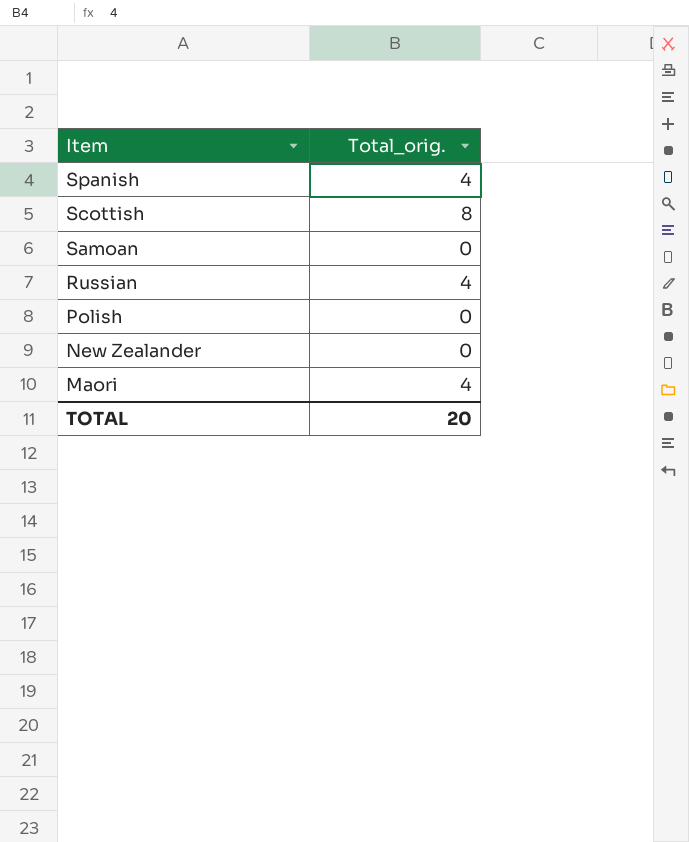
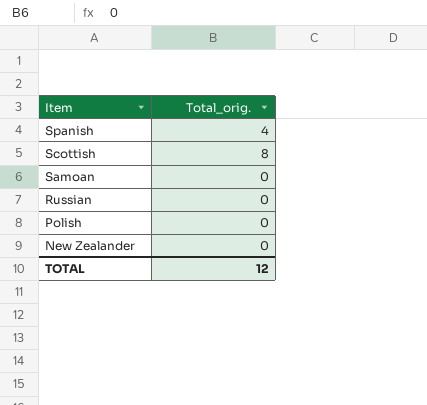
row Maori: 4 -> none
Russian | Total_orig.: 4 -> 0
TOTAL | Total_orig.: 20 -> 12

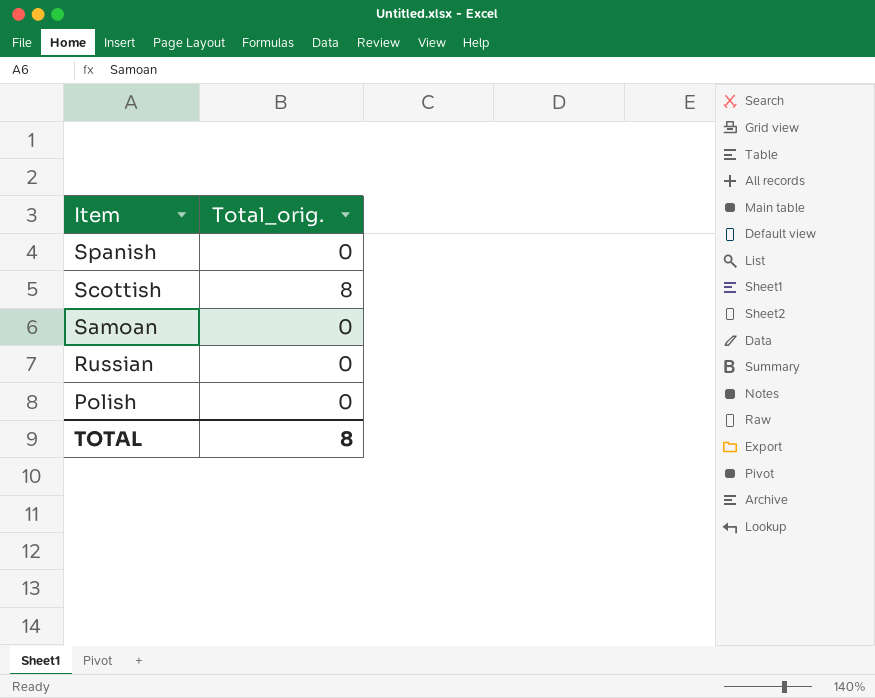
row New Zealander: 0 -> none
Spanish | Total_orig.: 4 -> 0
TOTAL | Total_orig.: 12 -> 8

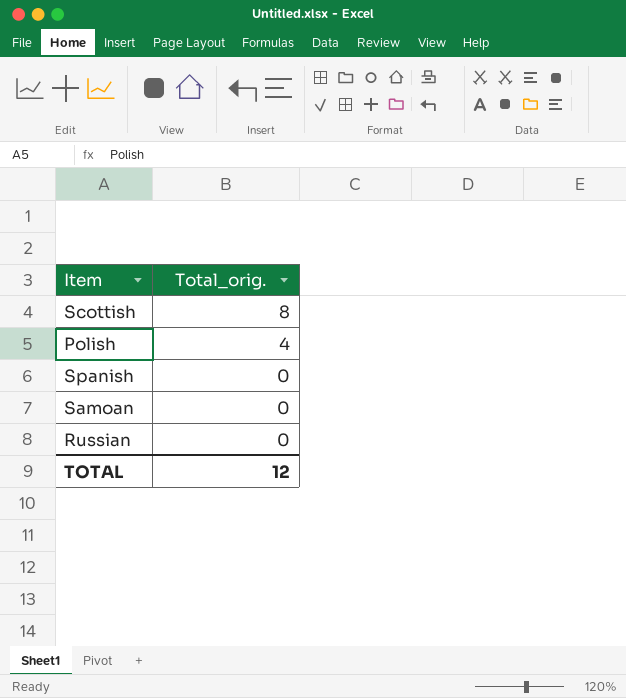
row order: Item descending -> Total_orig. descending
Polish | Total_orig.: 0 -> 4
TOTAL | Total_orig.: 8 -> 12

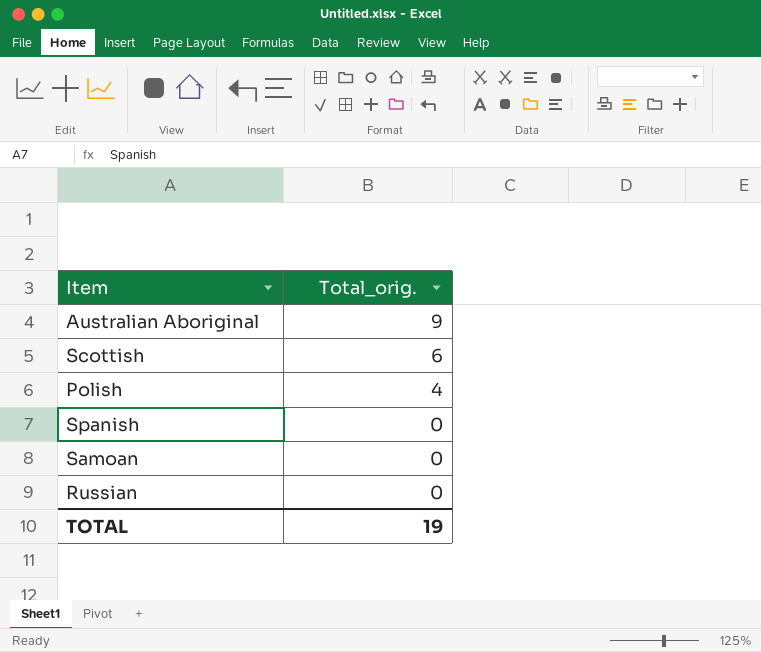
row Australian Aboriginal: none -> 9
Scottish | Total_orig.: 8 -> 6
TOTAL | Total_orig.: 12 -> 19

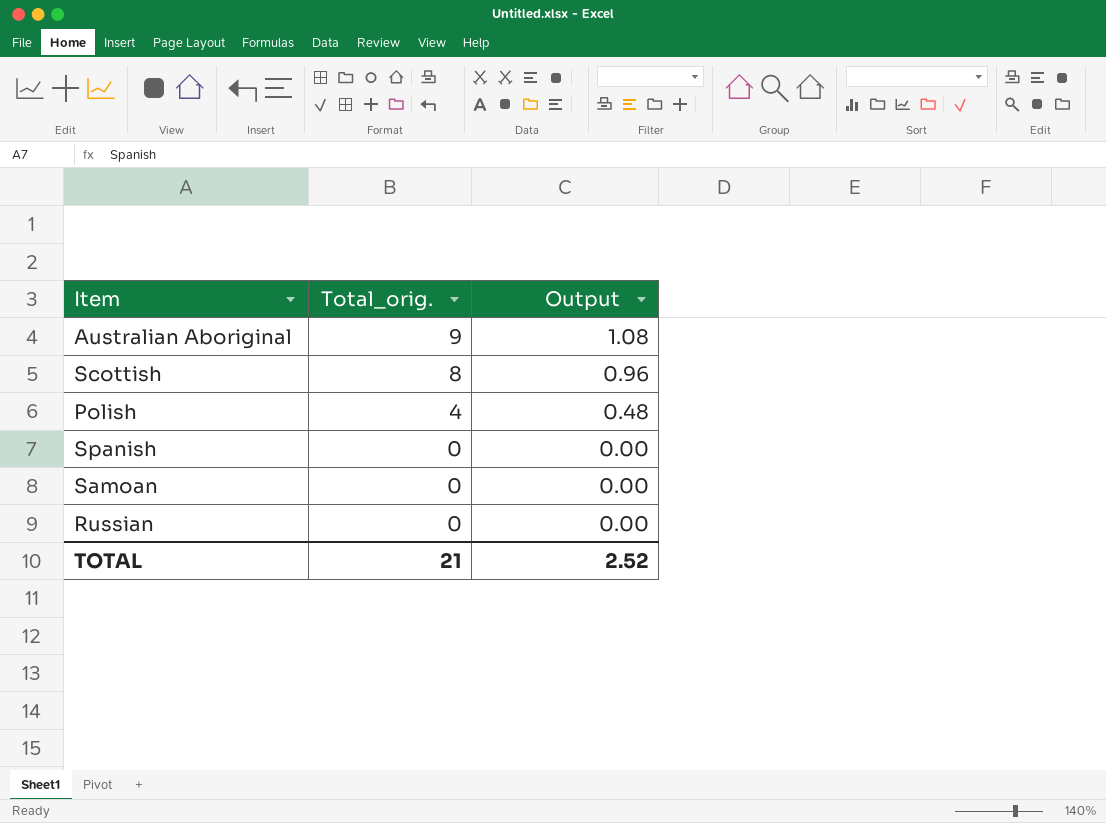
column Output | formula: none -> [Total_orig.] * 0.12
Scottish | Total_orig.: 6 -> 8
TOTAL | Total_orig.: 19 -> 21

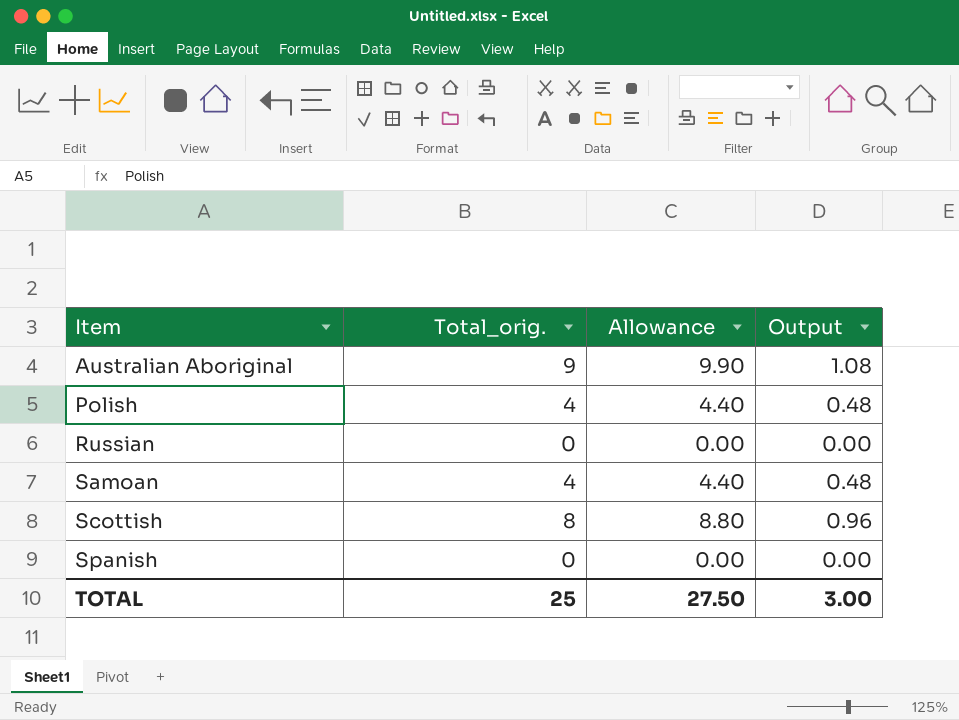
row order: Total_orig. descending -> Item ascending
column Allowance | formula: none -> [Total_orig.] * 1.1
Samoan | Total_orig.: 0 -> 4
Samoan | Output: 0.00 -> 0.48
TOTAL | Total_orig.: 21 -> 25
TOTAL | Output: 2.52 -> 3.00

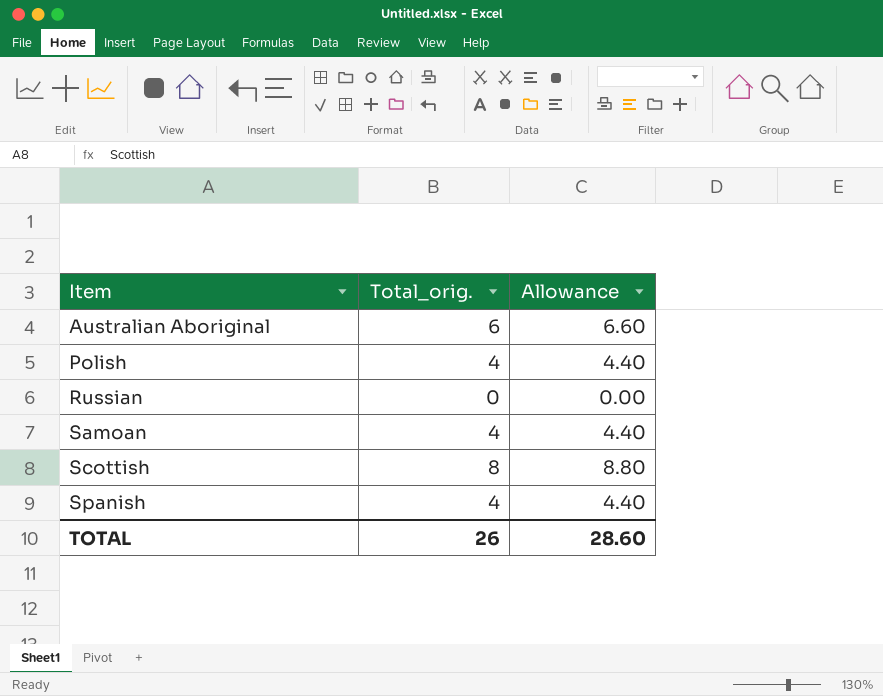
column Output | formula: [Total_orig.] * 0.12 -> none
Australian Aboriginal | Total_orig.: 9 -> 6
Australian Aboriginal | Allowance: 9.90 -> 6.60
Spanish | Total_orig.: 0 -> 4
Spanish | Allowance: 0.00 -> 4.40
TOTAL | Total_orig.: 25 -> 26
TOTAL | Allowance: 27.50 -> 28.60

